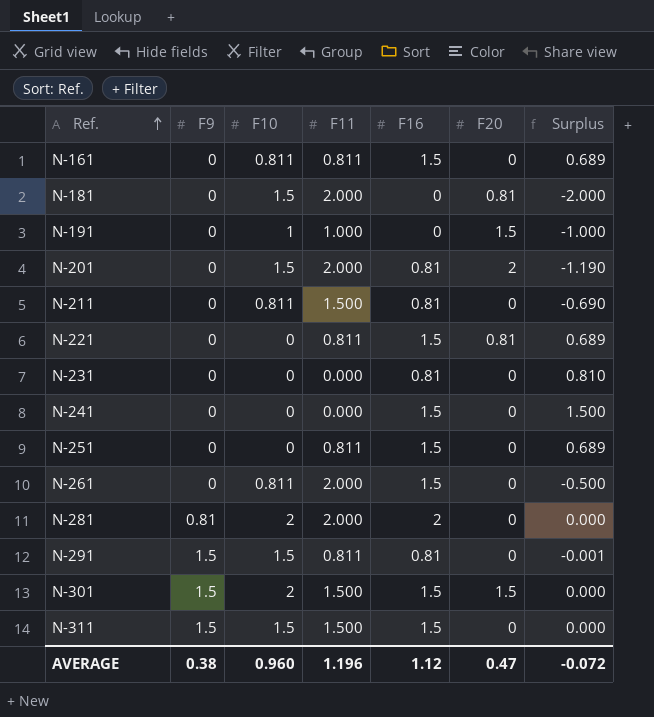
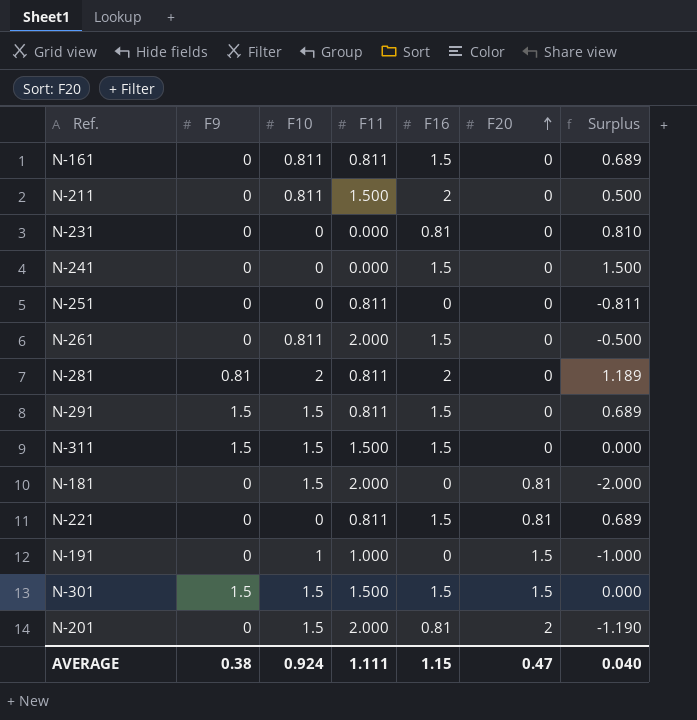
row order: Ref. ascending -> F20 ascending
N-211 | F16: 0.81 -> 2
N-211 | Surplus: -0.690 -> 0.500
N-251 | F16: 1.5 -> 0
N-251 | Surplus: 0.689 -> -0.811
N-281 | F11: 2.000 -> 0.811
N-281 | Surplus: 0.000 -> 1.189
N-291 | F16: 0.81 -> 1.5
N-291 | Surplus: -0.001 -> 0.689
N-301 | F10: 2 -> 1.5
AVERAGE | F10: 0.960 -> 0.924
AVERAGE | F11: 1.196 -> 1.111
AVERAGE | F16: 1.12 -> 1.15
AVERAGE | Surplus: -0.072 -> 0.040

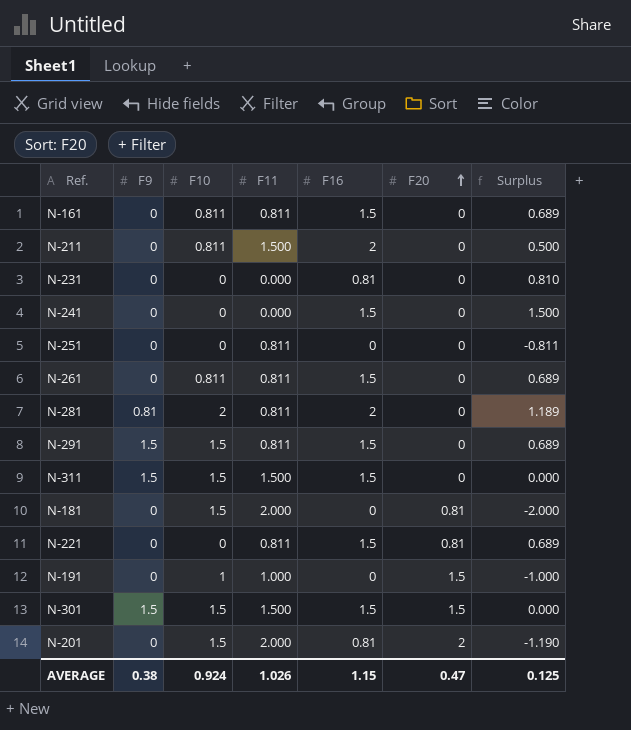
N-261 | F11: 2.000 -> 0.811
N-261 | Surplus: -0.500 -> 0.689
AVERAGE | F11: 1.111 -> 1.026
AVERAGE | Surplus: 0.040 -> 0.125

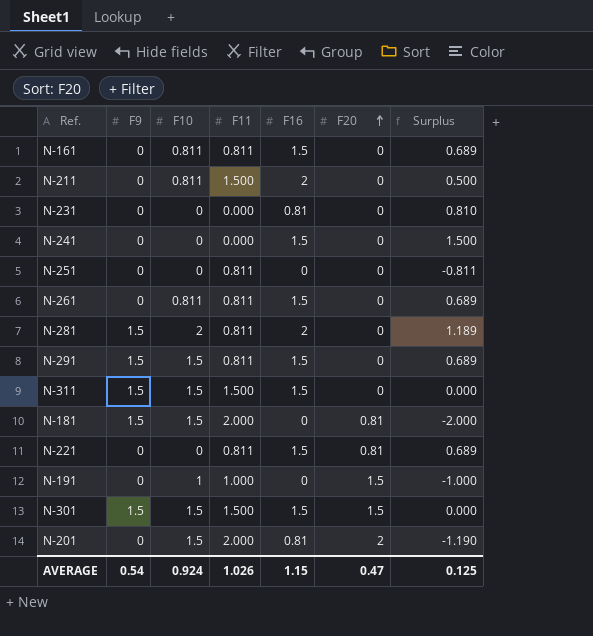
N-281 | F9: 0.81 -> 1.5
N-181 | F9: 0 -> 1.5
AVERAGE | F9: 0.38 -> 0.54

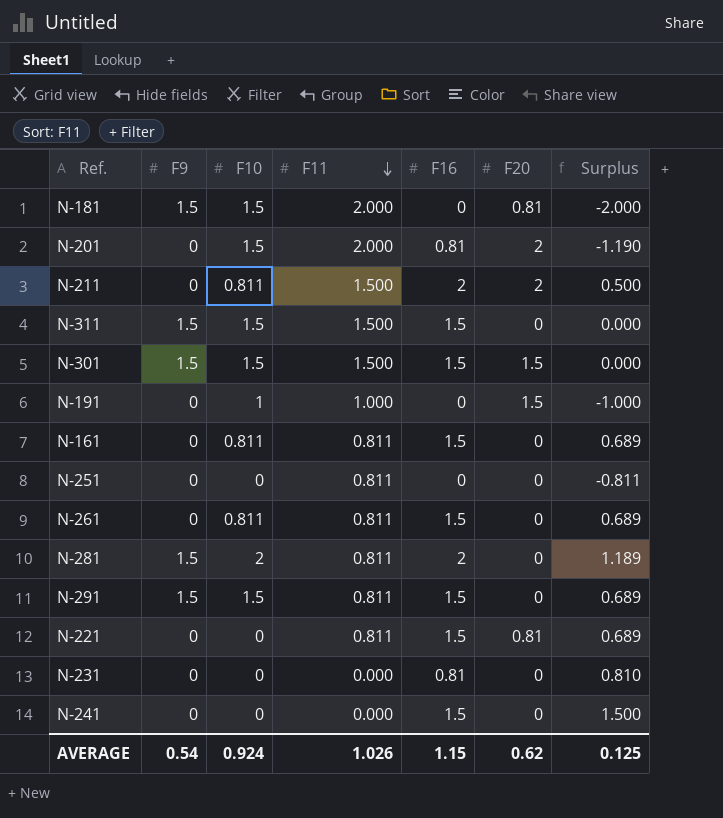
row order: F20 ascending -> F11 descending
N-211 | F20: 0 -> 2
AVERAGE | F20: 0.47 -> 0.62

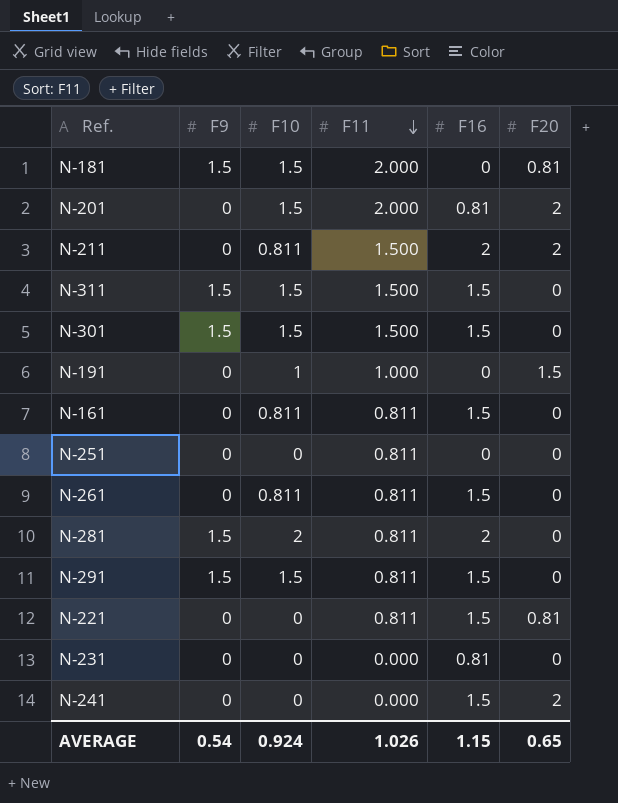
column Surplus | formula: [F16] - [F11] -> none
N-301 | F20: 1.5 -> 0
N-241 | F20: 0 -> 2
AVERAGE | F20: 0.62 -> 0.65

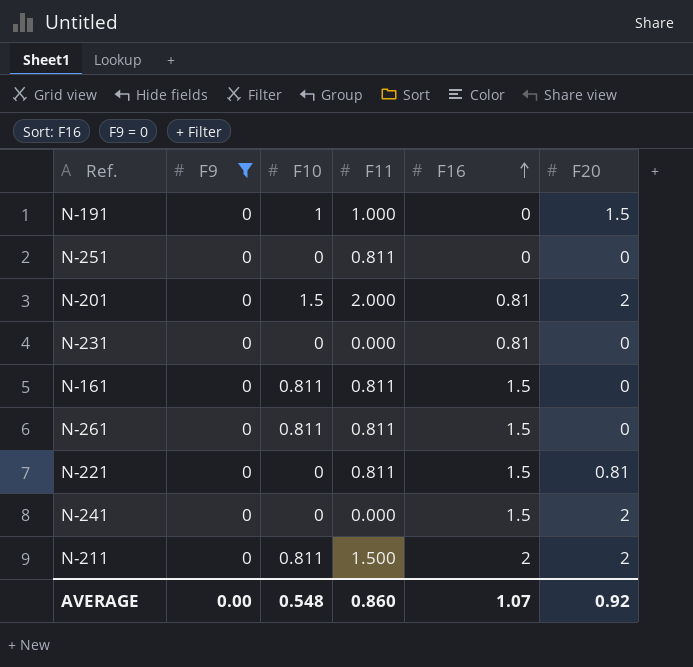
filter: none -> F9 = 0
row order: F11 descending -> F16 ascending
AVERAGE | F9: 0.54 -> 0.00
AVERAGE | F10: 0.924 -> 0.548
AVERAGE | F11: 1.026 -> 0.860
AVERAGE | F16: 1.15 -> 1.07
AVERAGE | F20: 0.65 -> 0.92

